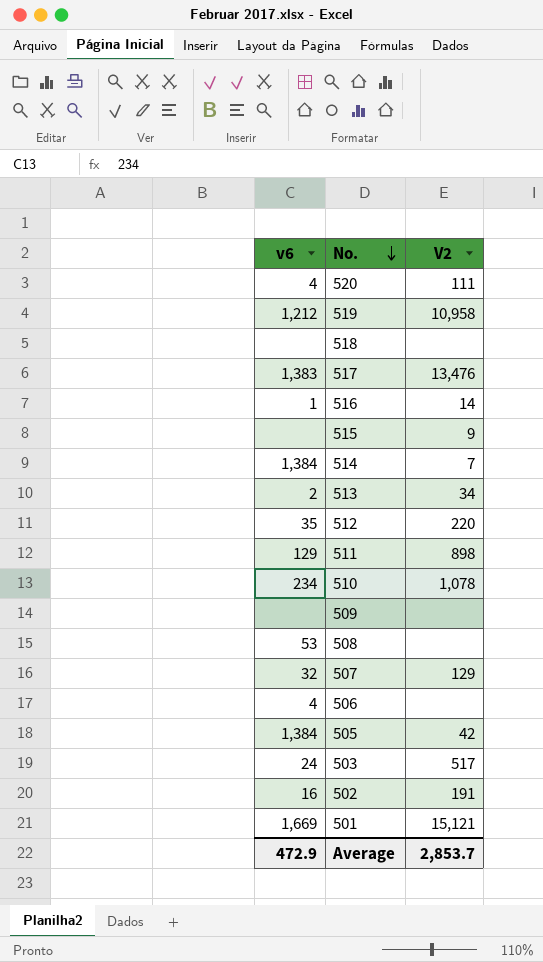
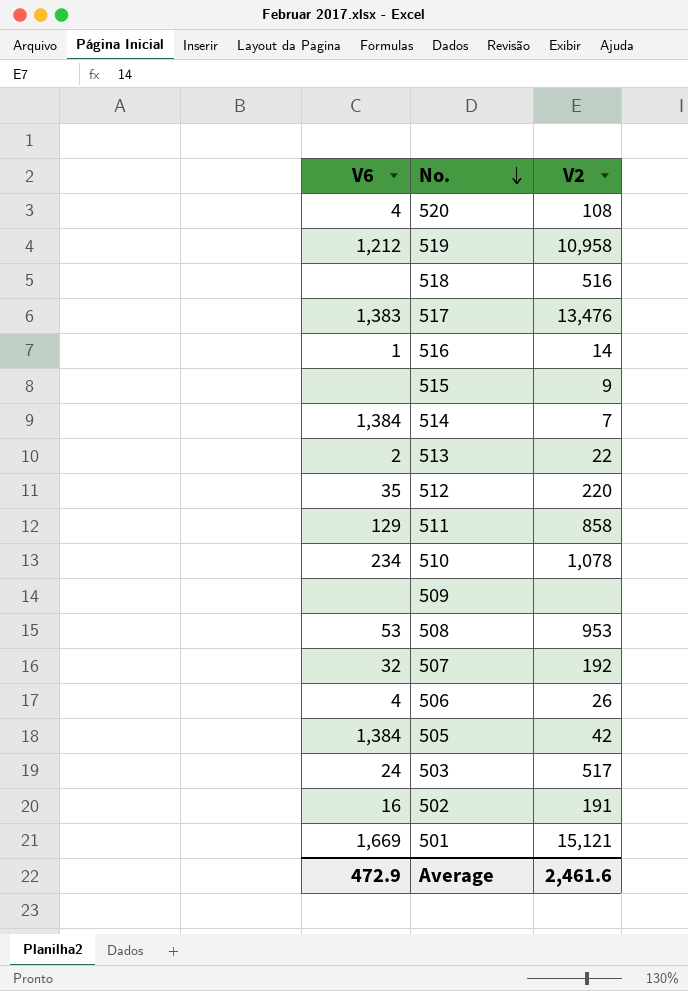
column name: v6 -> V6
520 | V2: 111 -> 108
518 | V2: none -> 516
513 | V2: 34 -> 22
511 | V2: 898 -> 858
508 | V2: none -> 953
507 | V2: 129 -> 192
506 | V2: none -> 26
Average | V2: 2,853.7 -> 2,461.6

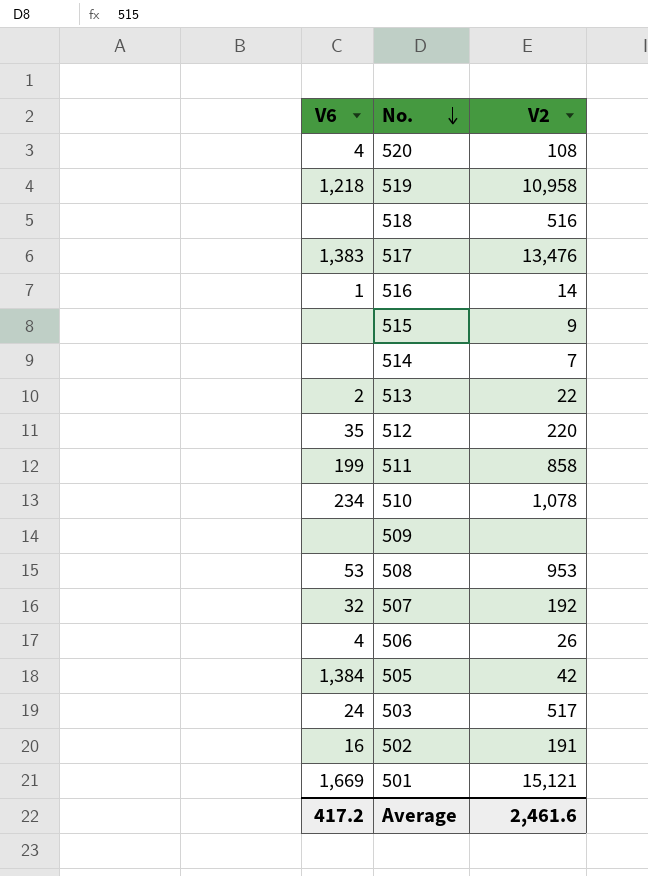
519 | V6: 1,212 -> 1,218
514 | V6: 1,384 -> none
511 | V6: 129 -> 199
Average | V6: 472.9 -> 417.2

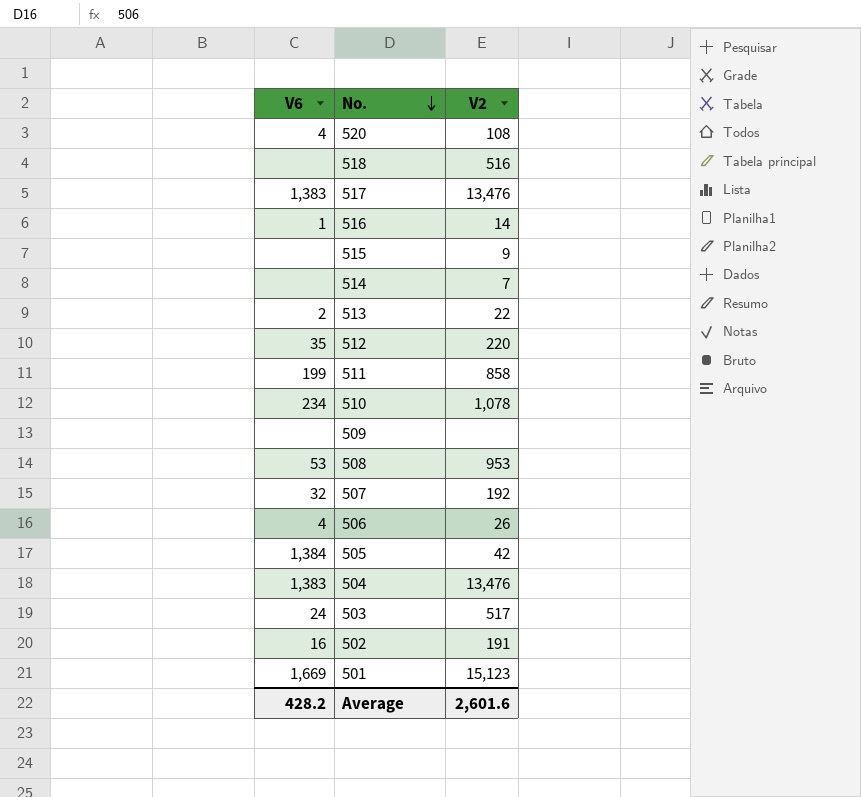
row 519: 1,218 | 10,958 -> none
row 504: none -> 1,383 | 13,476
501 | V2: 15,121 -> 15,123
Average | V6: 417.2 -> 428.2
Average | V2: 2,461.6 -> 2,601.6

